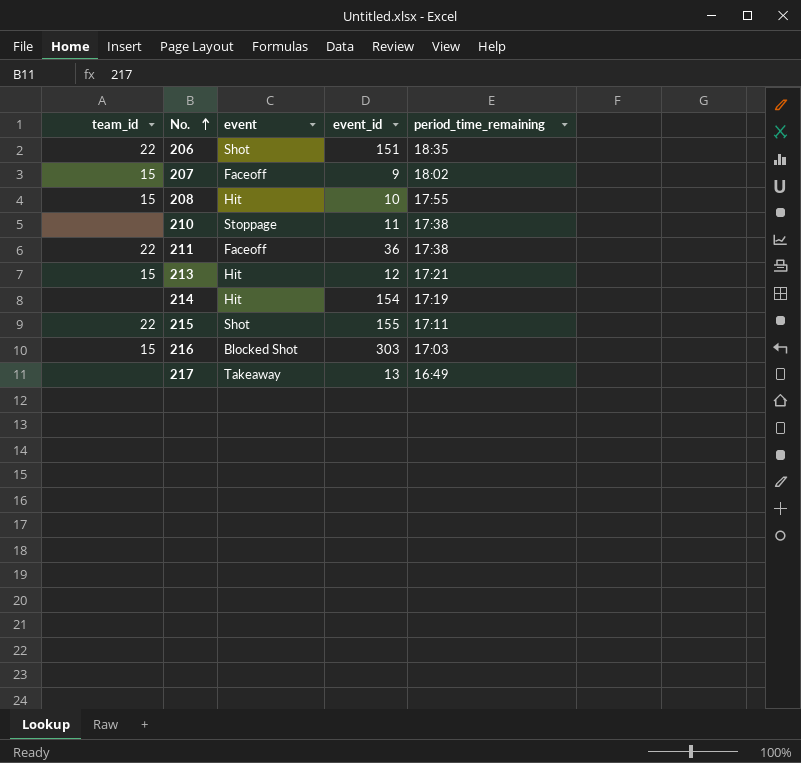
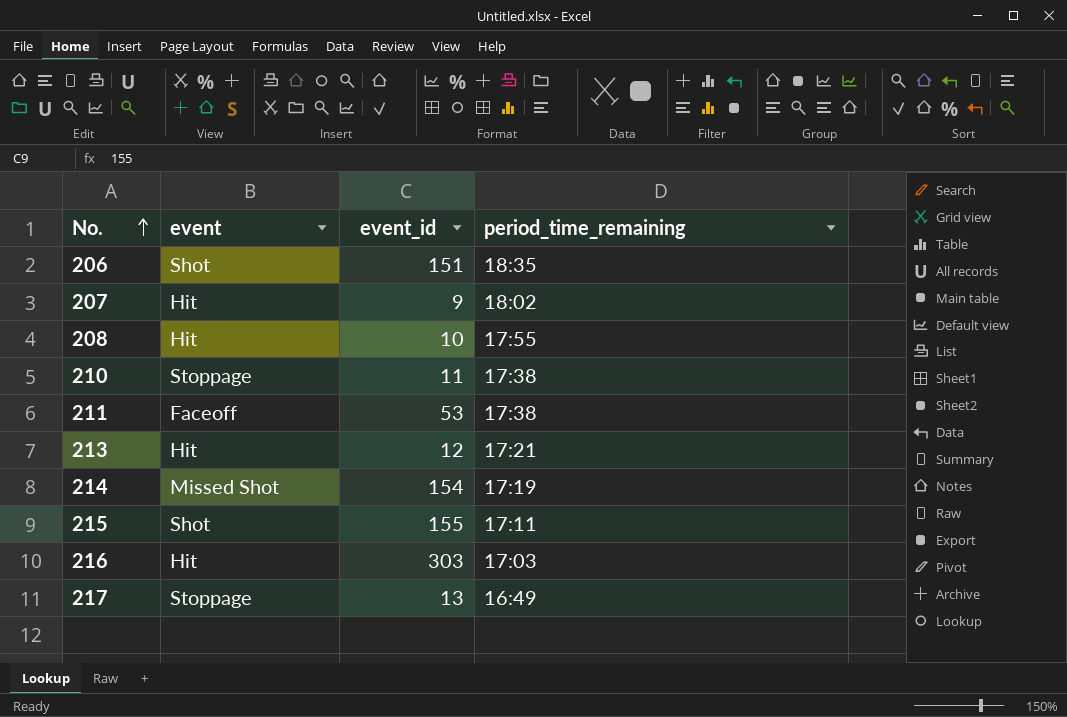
column team_id | position: 1 -> none
207 | event: Faceoff -> Hit
211 | event_id: 36 -> 53
214 | event: Hit -> Missed Shot
216 | event: Blocked Shot -> Hit
217 | event: Takeaway -> Stoppage

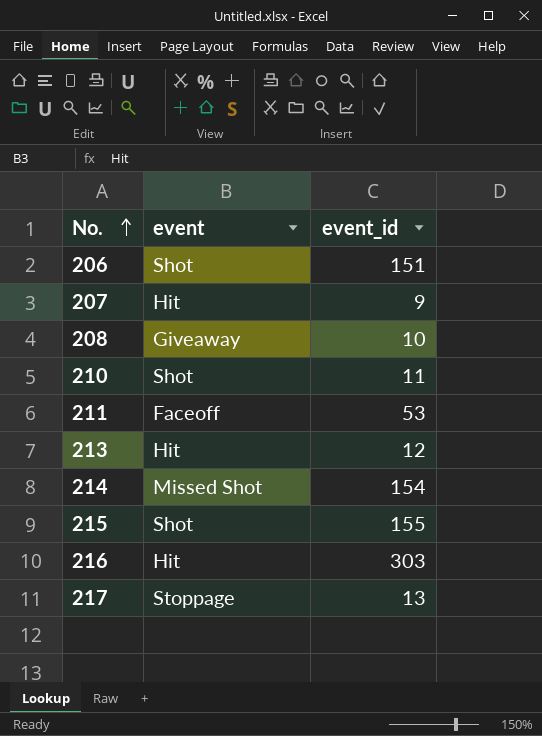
column period_time_remaining | position: 4 -> none
208 | event: Hit -> Giveaway
210 | event: Stoppage -> Shot

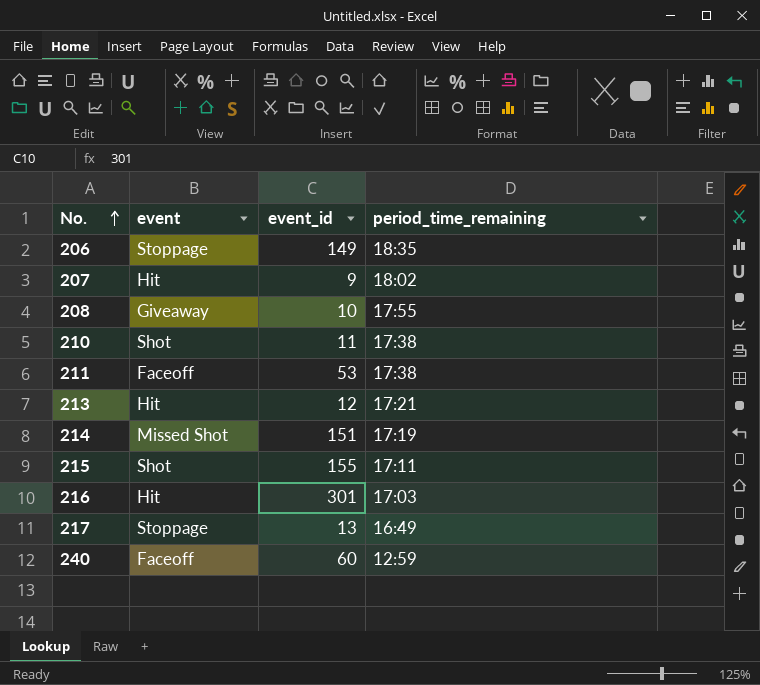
column period_time_remaining | position: none -> 4
206 | event: Shot -> Stoppage
206 | event_id: 151 -> 149
214 | event_id: 154 -> 151
216 | event_id: 303 -> 301
row 240: none -> Faceoff | 60 | 12:59

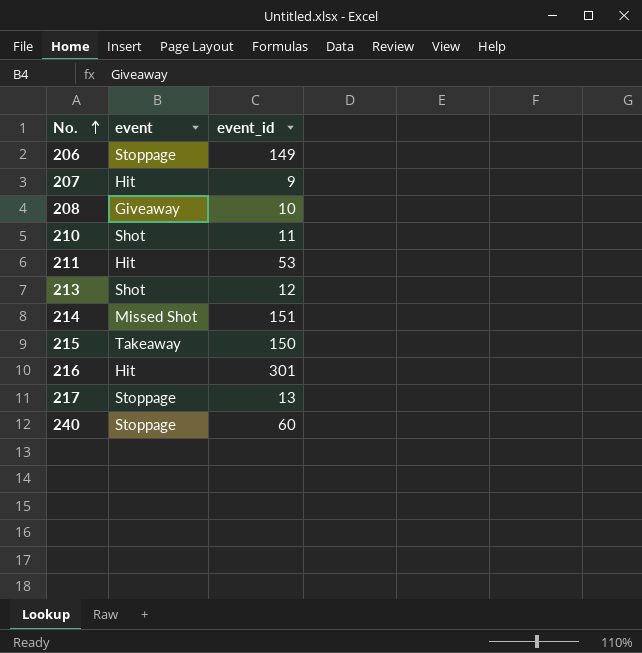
column period_time_remaining | position: 4 -> none
211 | event: Faceoff -> Hit
213 | event: Hit -> Shot
215 | event: Shot -> Takeaway
215 | event_id: 155 -> 150
240 | event: Faceoff -> Stoppage

